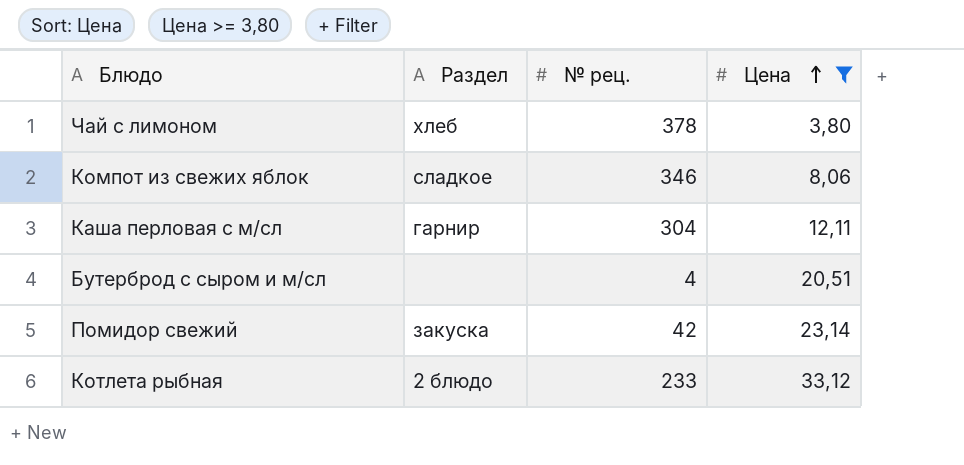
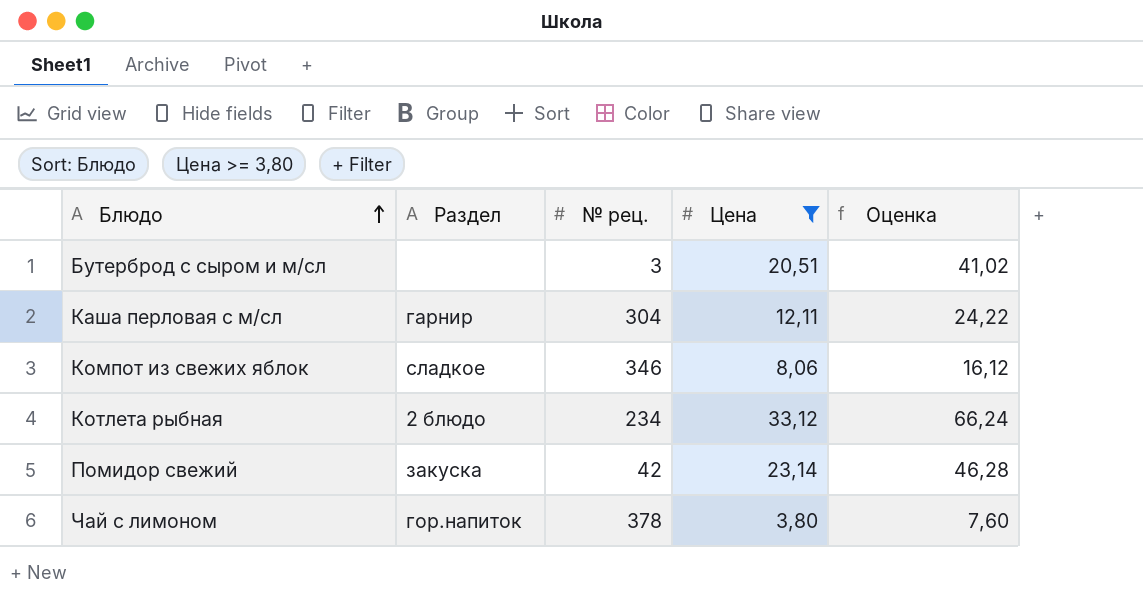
row order: Цена ascending -> Блюдо ascending
column Оценка | formula: none -> [Цена] * 2
Бутерброд с сыром и м/сл | № рец.: 4 -> 3
Котлета рыбная | № рец.: 233 -> 234
Чай с лимоном | Раздел: хлеб -> гор.напиток

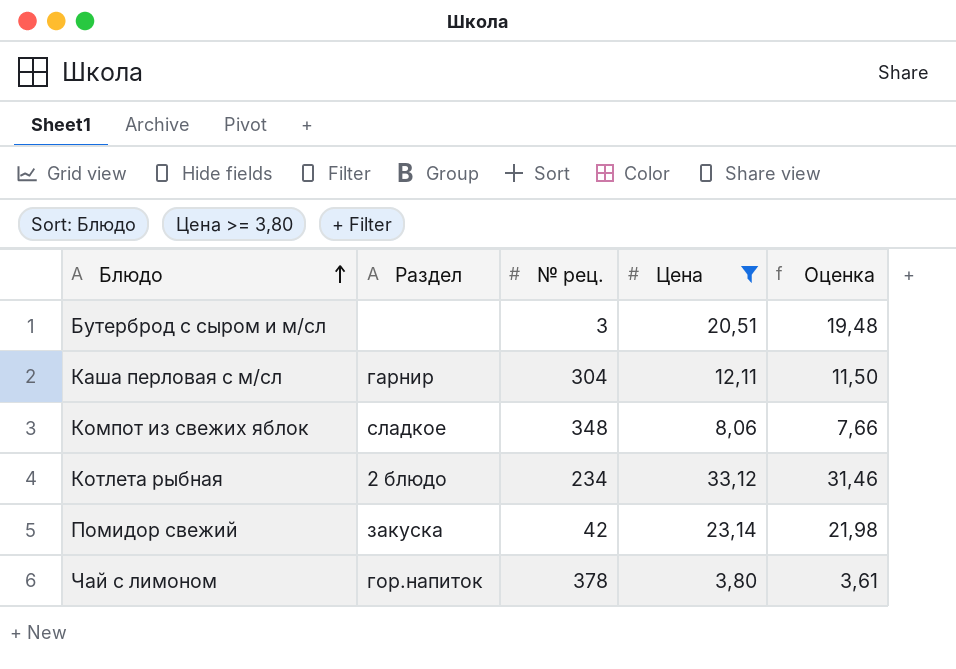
column Оценка | formula: [Цена] * 2 -> [Цена] * 0,95
Компот из свежих яблок | № рец.: 346 -> 348

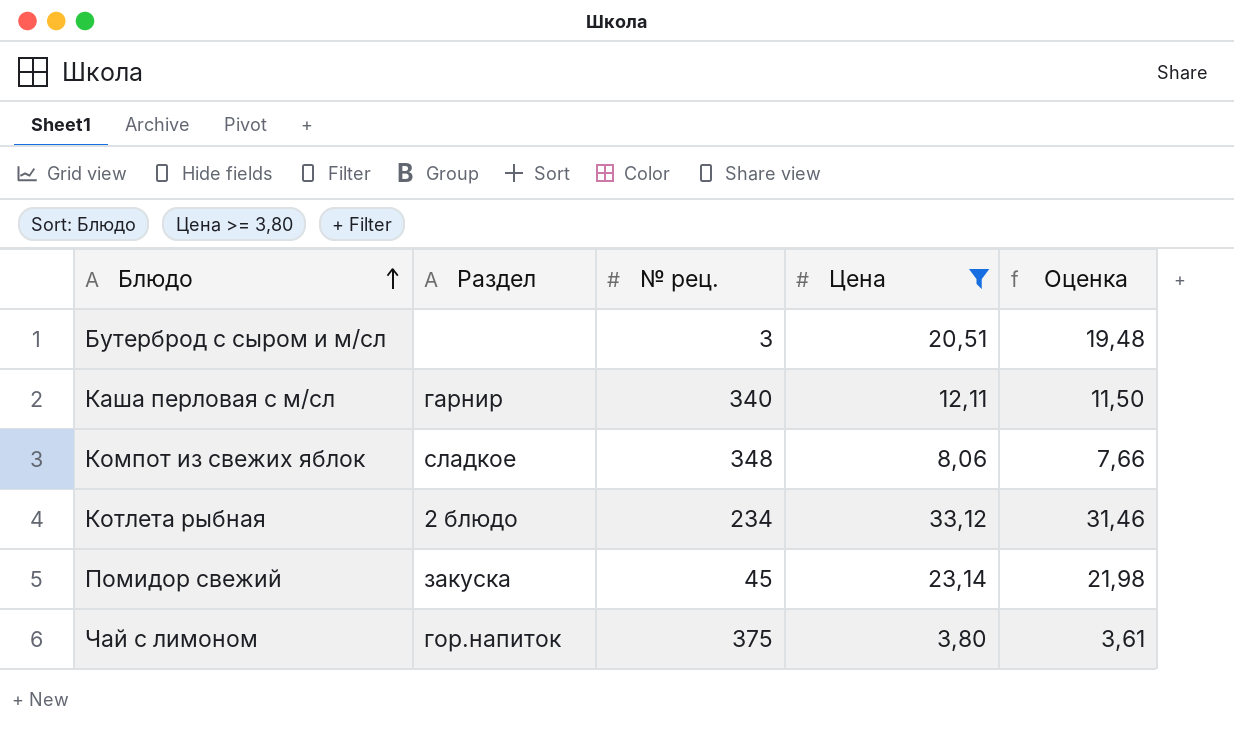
Каша перловая с м/сл | № рец.: 304 -> 340
Помидор свежий | № рец.: 42 -> 45
Чай с лимоном | № рец.: 378 -> 375

